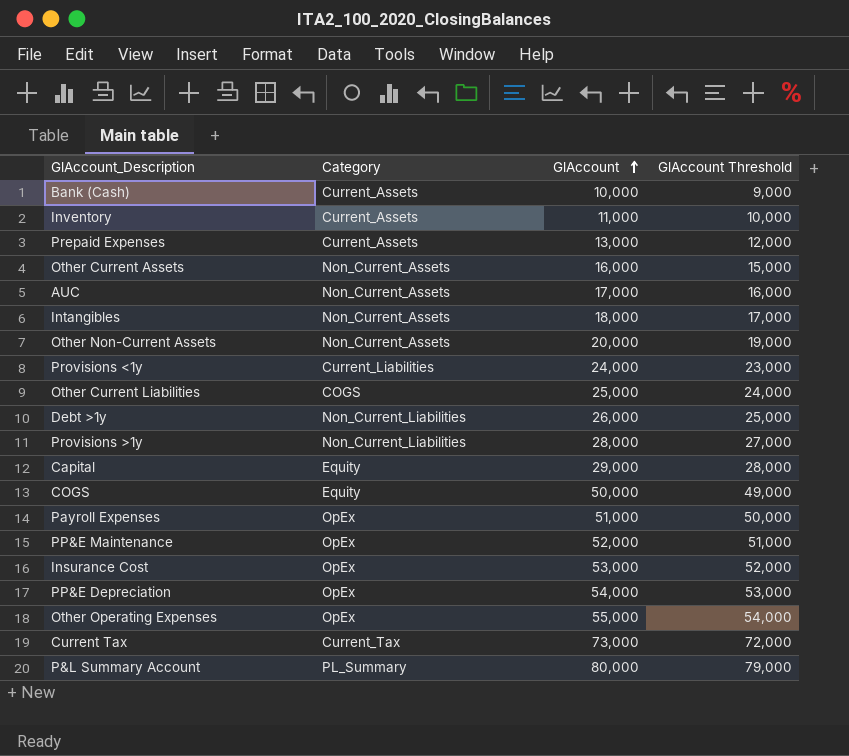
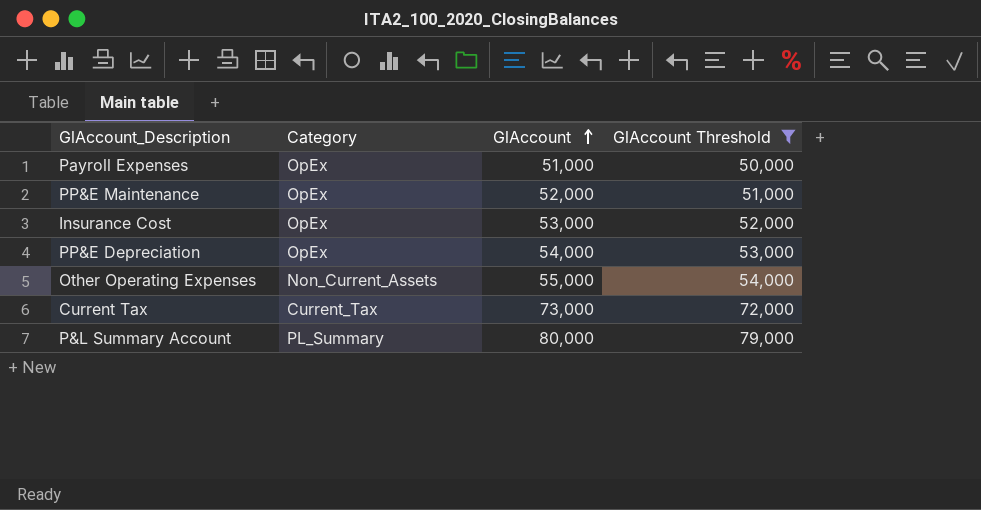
filter: none -> GlAccount Threshold >= 50,000
Other Operating Expenses | Category: OpEx -> Non_Current_Assets

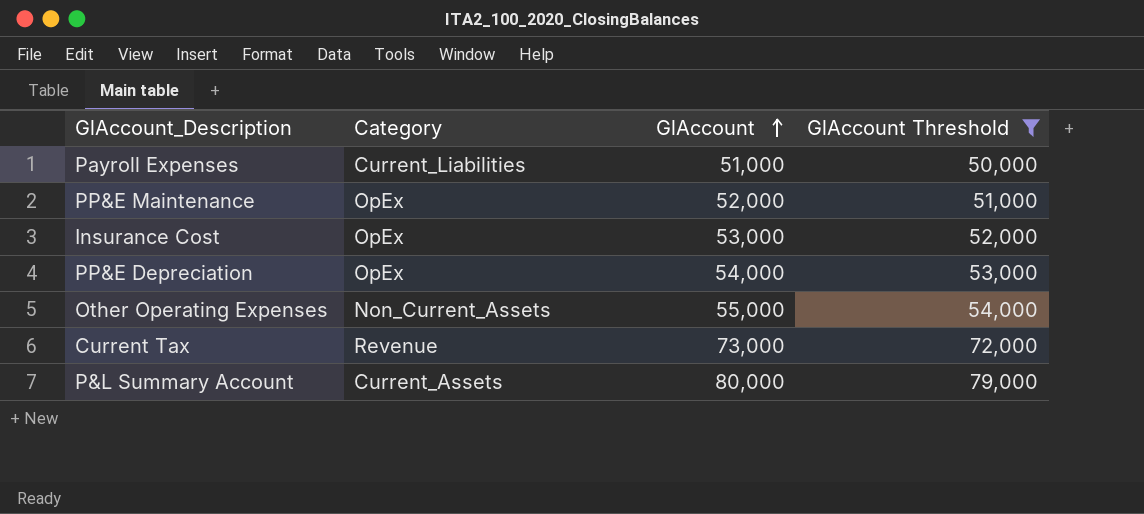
Payroll Expenses | Category: OpEx -> Current_Liabilities
Current Tax | Category: Current_Tax -> Revenue
P&L Summary Account | Category: PL_Summary -> Current_Assets

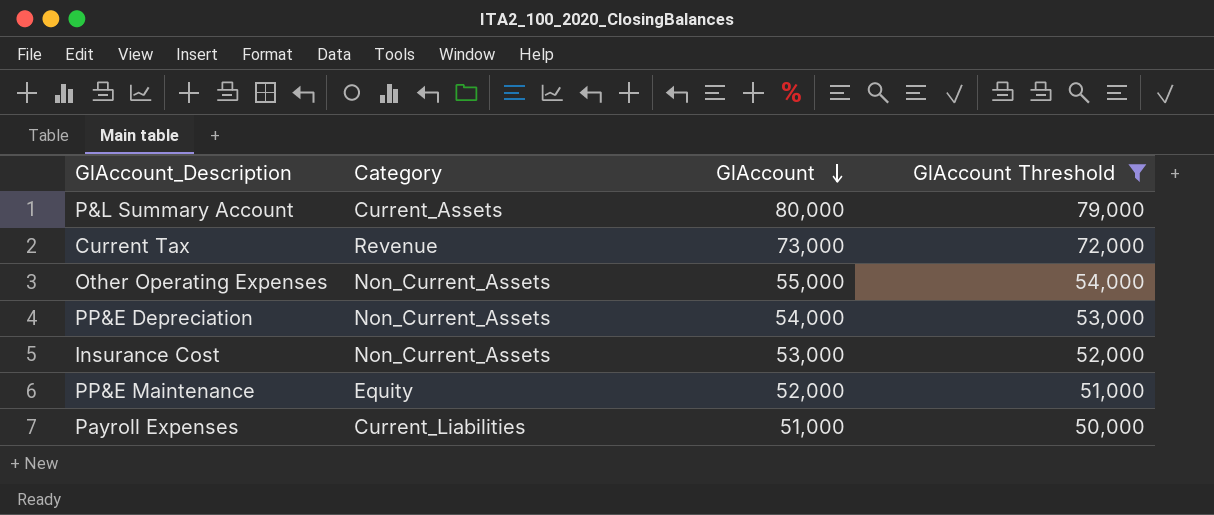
row order: GlAccount ascending -> GlAccount descending
PP&E Depreciation | Category: OpEx -> Non_Current_Assets
Insurance Cost | Category: OpEx -> Non_Current_Assets
PP&E Maintenance | Category: OpEx -> Equity

